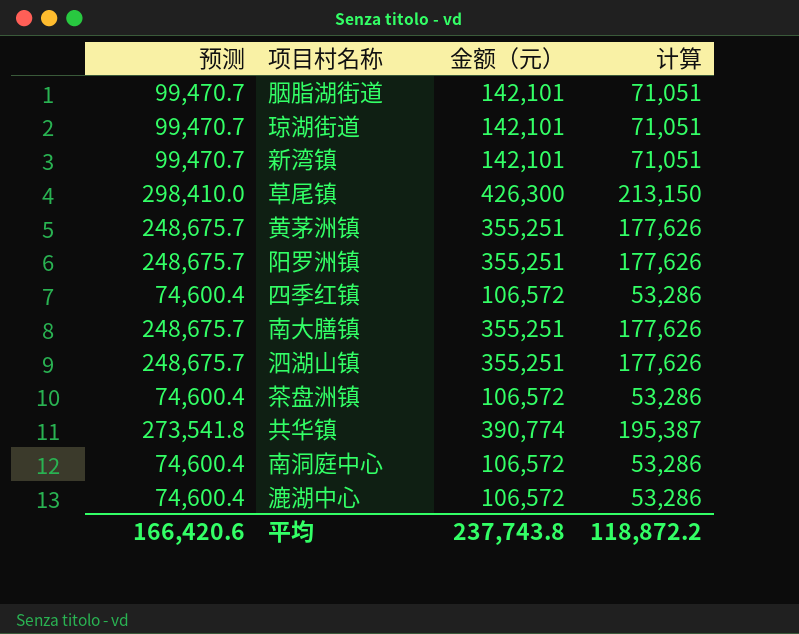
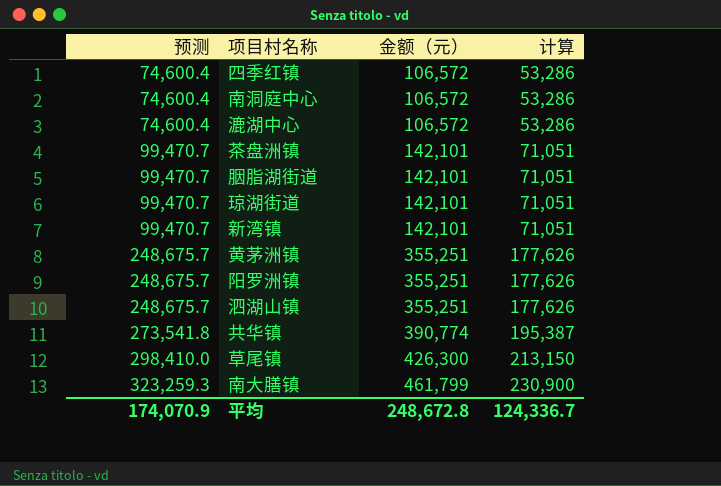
row order: none -> 预测 ascending
茶盘洲镇 | 预测: 74,600.4 -> 99,470.7
茶盘洲镇 | 金额（元）: 106,572 -> 142,101
茶盘洲镇 | 计算: 53,286 -> 71,051
南大膳镇 | 预测: 248,675.7 -> 323,259.3
南大膳镇 | 金额（元）: 355,251 -> 461,799
南大膳镇 | 计算: 177,626 -> 230,900
平均 | 预测: 166,420.6 -> 174,070.9
平均 | 金额（元）: 237,743.8 -> 248,672.8
平均 | 计算: 118,872.2 -> 124,336.7

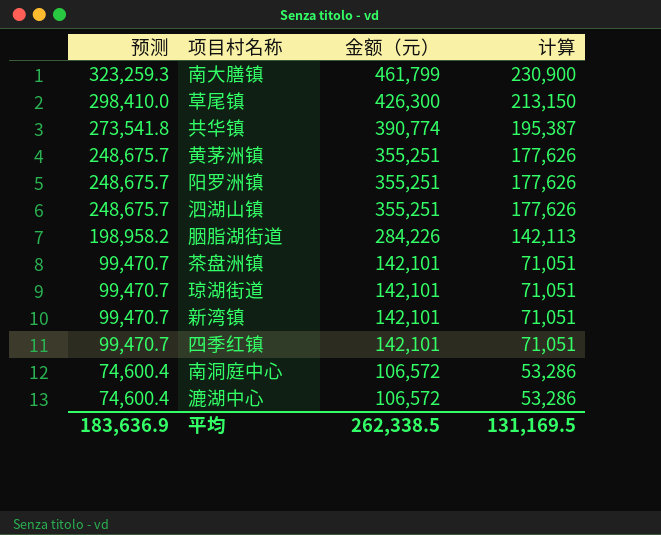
row order: 预测 ascending -> 预测 descending
胭脂湖街道 | 预测: 99,470.7 -> 198,958.2
胭脂湖街道 | 金额（元）: 142,101 -> 284,226
胭脂湖街道 | 计算: 71,051 -> 142,113
四季红镇 | 预测: 74,600.4 -> 99,470.7
四季红镇 | 金额（元）: 106,572 -> 142,101
四季红镇 | 计算: 53,286 -> 71,051
平均 | 预测: 174,070.9 -> 183,636.9
平均 | 金额（元）: 248,672.8 -> 262,338.5
平均 | 计算: 124,336.7 -> 131,169.5

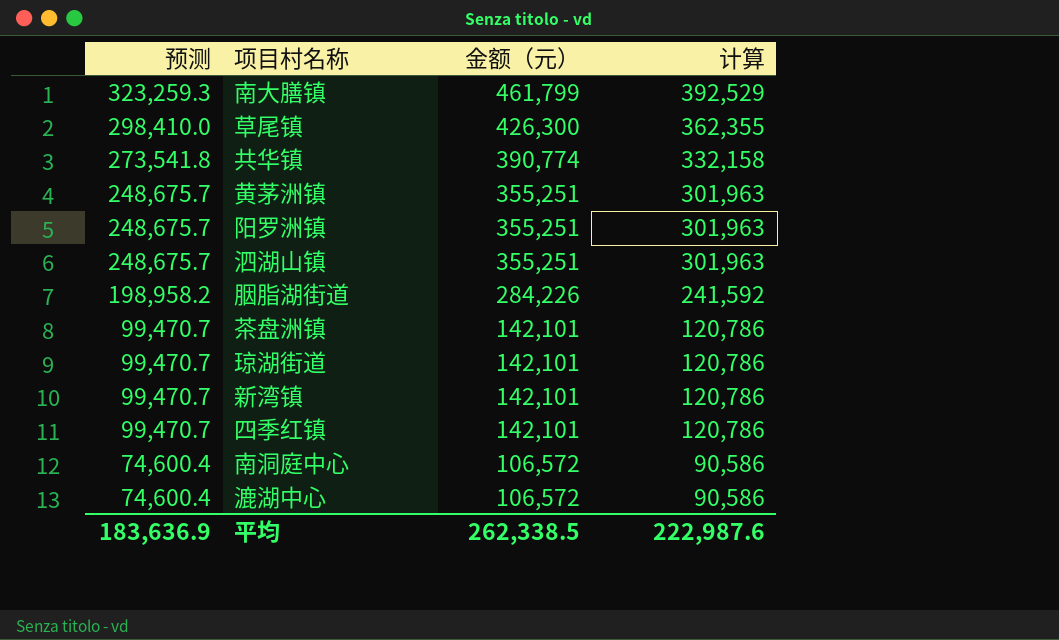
column 计算 | formula: [金额（元）] * 0.5 -> [金额（元）] * 0.85
平均 | 计算: 131,169.5 -> 222,987.6

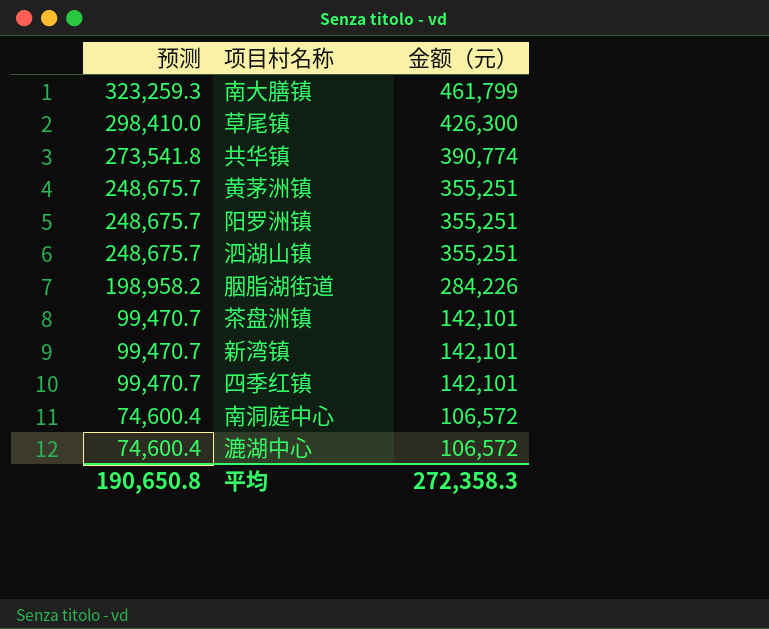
column 计算 | formula: [金额（元）] * 0.85 -> none
row 琼湖街道: 99,470.7 | 142,101 | 120,786 -> none
平均 | 预测: 183,636.9 -> 190,650.8
平均 | 金额（元）: 262,338.5 -> 272,358.3

